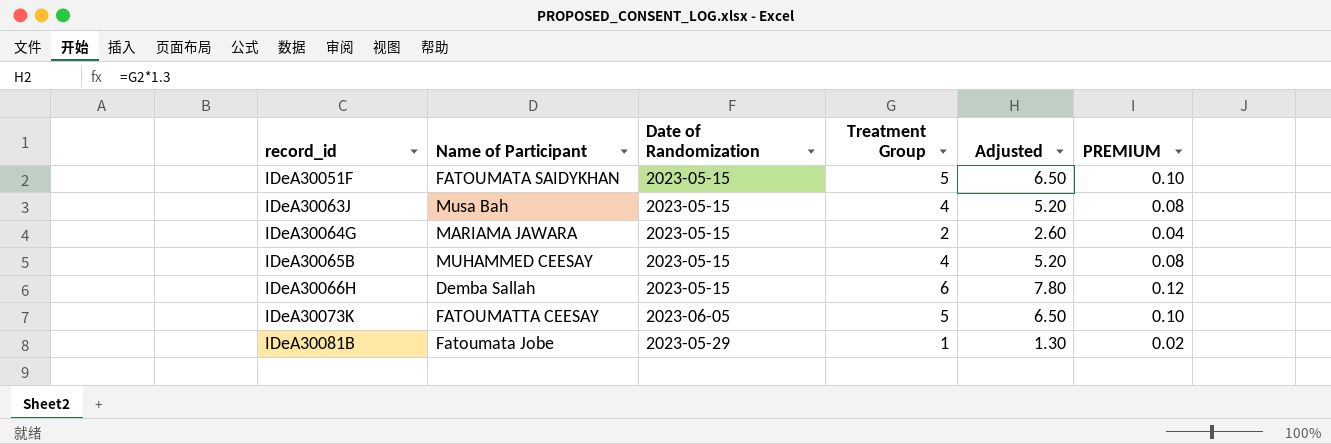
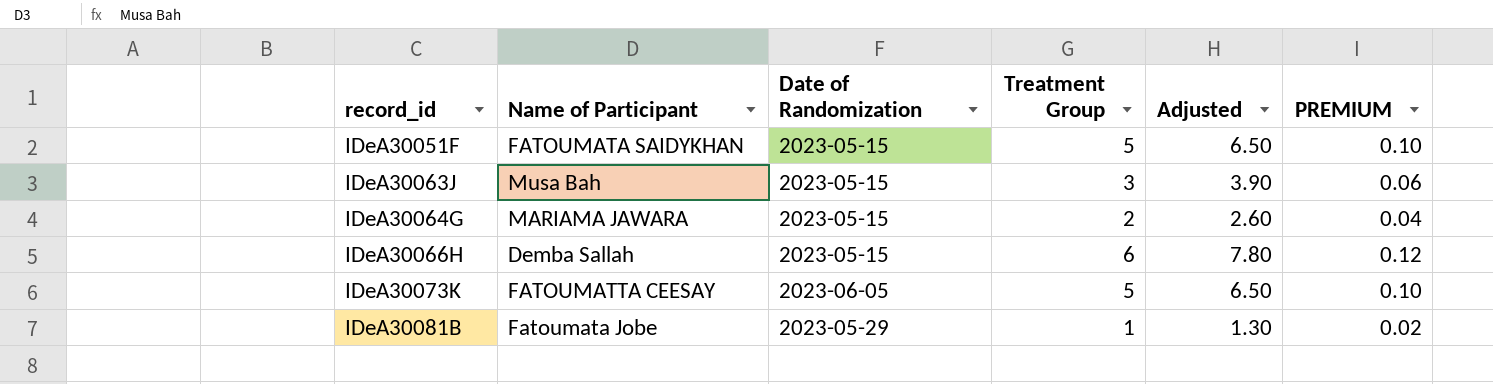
row IDeA30065B: MUHAMMED CEESAY | 2023-05-15 | 4 | 5.20 | 0.08 -> none
IDeA30063J | Treatment Group: 4 -> 3
IDeA30063J | Adjusted: 5.20 -> 3.90
IDeA30063J | PREMIUM: 0.08 -> 0.06

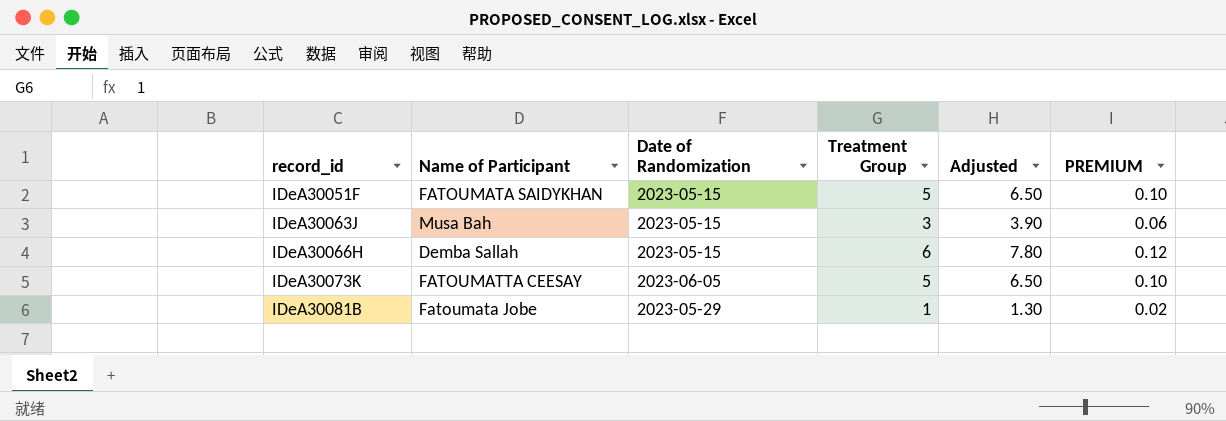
row IDeA30064G: MARIAMA JAWARA | 2023-05-15 | 2 | 2.60 | 0.04 -> none

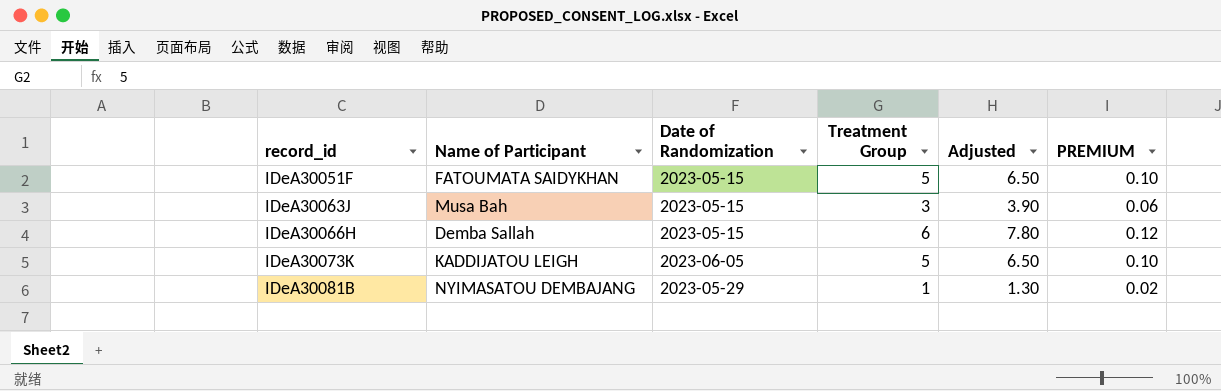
IDeA30073K | Name of Participant: FATOUMATTA CEESAY -> KADDIJATOU LEIGH
IDeA30081B | Name of Participant: Fatoumata Jobe -> NYIMASATOU DEMBAJANG

